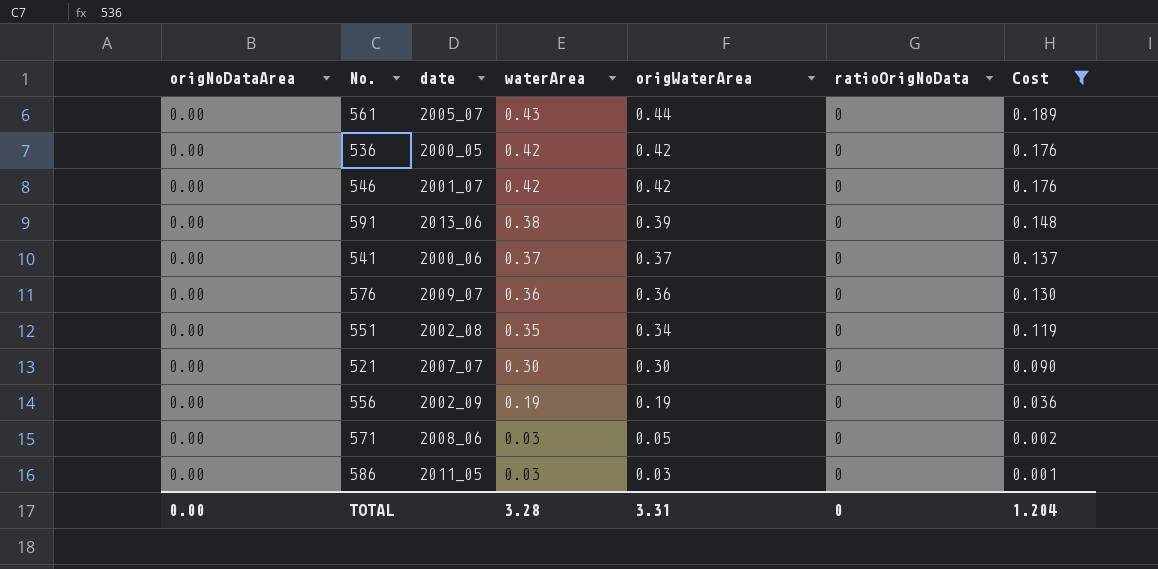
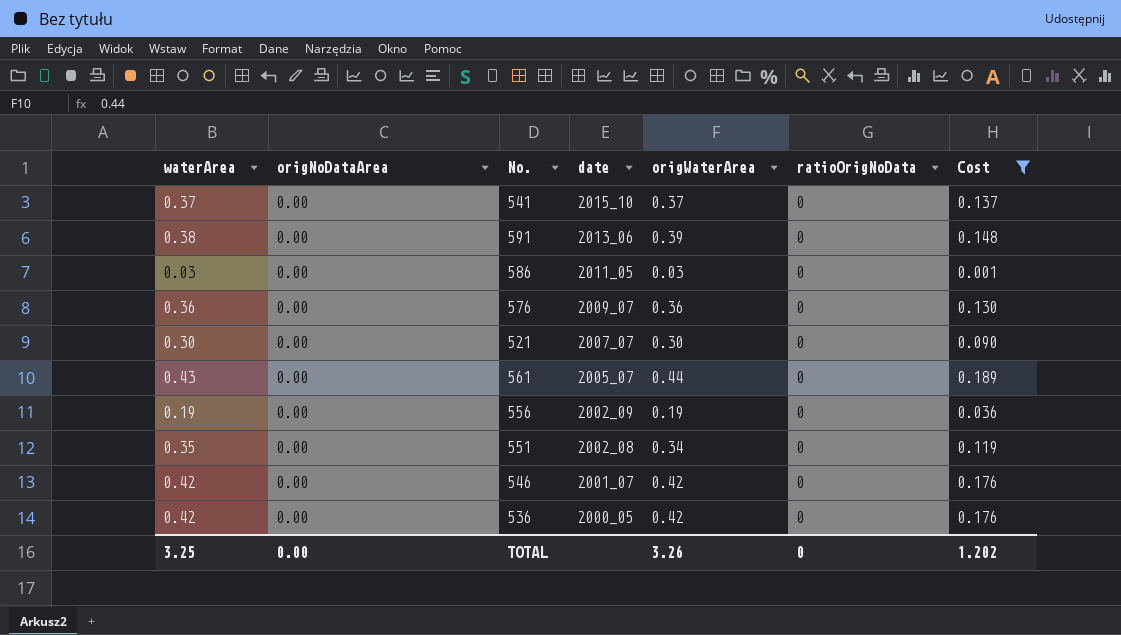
row order: waterArea descending -> date descending
column waterArea | position: 4 -> 1
row 571: 0.00 | 2008_06 | 0.03 | 0.05 | 0 | 0.002 -> none
541 | date: 2000_06 -> 2015_10
TOTAL | waterArea: 3.28 -> 3.25
TOTAL | origWaterArea: 3.31 -> 3.26
TOTAL | Cost: 1.204 -> 1.202

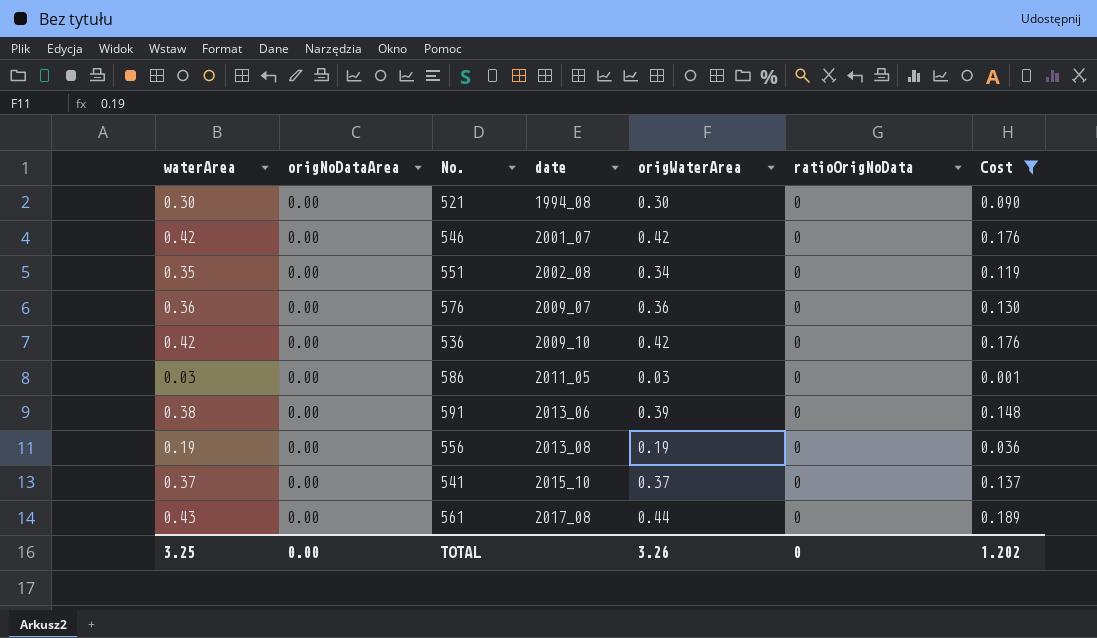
row order: date descending -> date ascending
521 | date: 2007_07 -> 1994_08
536 | date: 2000_05 -> 2009_10
556 | date: 2002_09 -> 2013_08
561 | date: 2005_07 -> 2017_08

